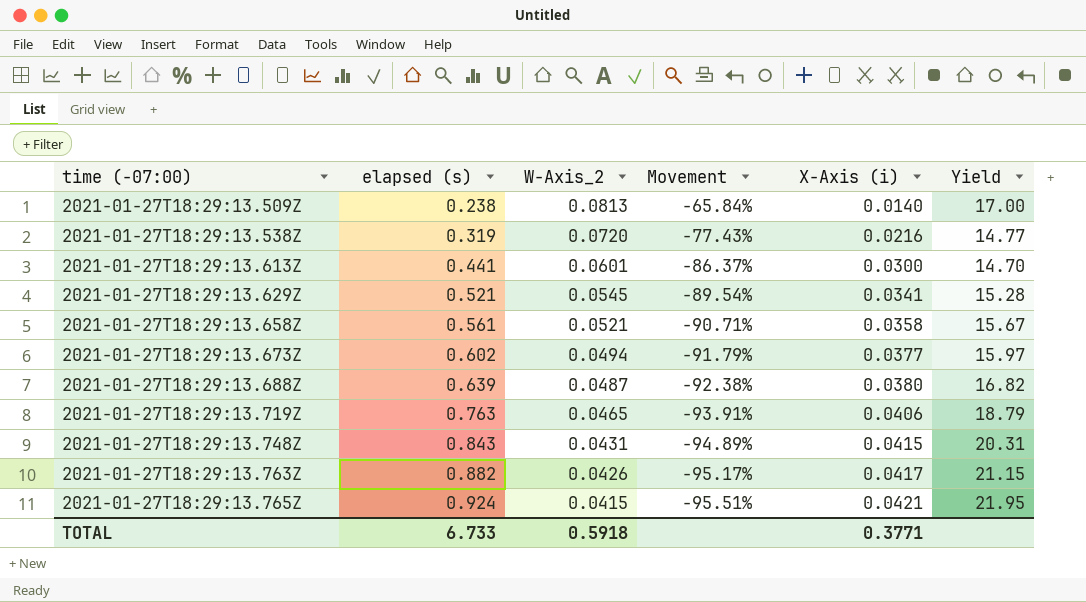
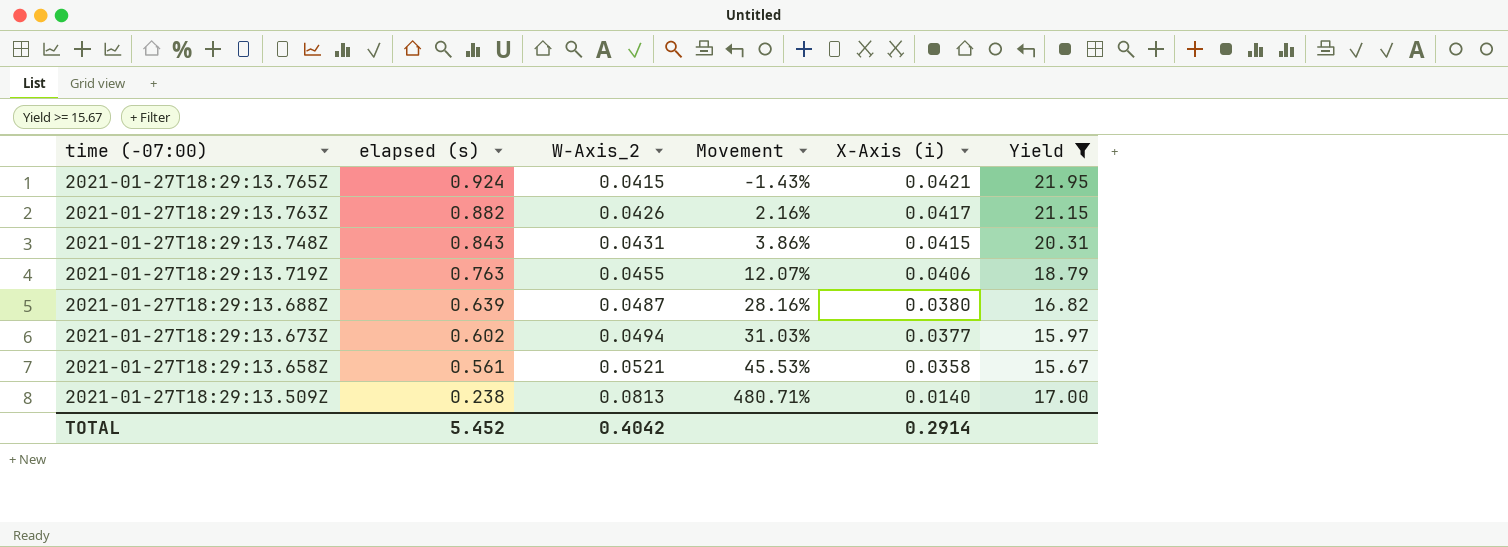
filter: none -> Yield >= 15.67
row order: time (-07:00) ascending -> time (-07:00) descending
column Movement | formula: ([W-Axis_2] - [elapsed (s)]) / [elapsed (s)] -> ([W-Axis_2] - [X-Axis (i)]) / [X-Axis (i)]
2021-01-27T18:29:13.719Z | W-Axis_2: 0.0465 -> 0.0455
TOTAL | elapsed (s): 6.733 -> 5.452
TOTAL | W-Axis_2: 0.5918 -> 0.4042
TOTAL | X-Axis (i): 0.3771 -> 0.2914

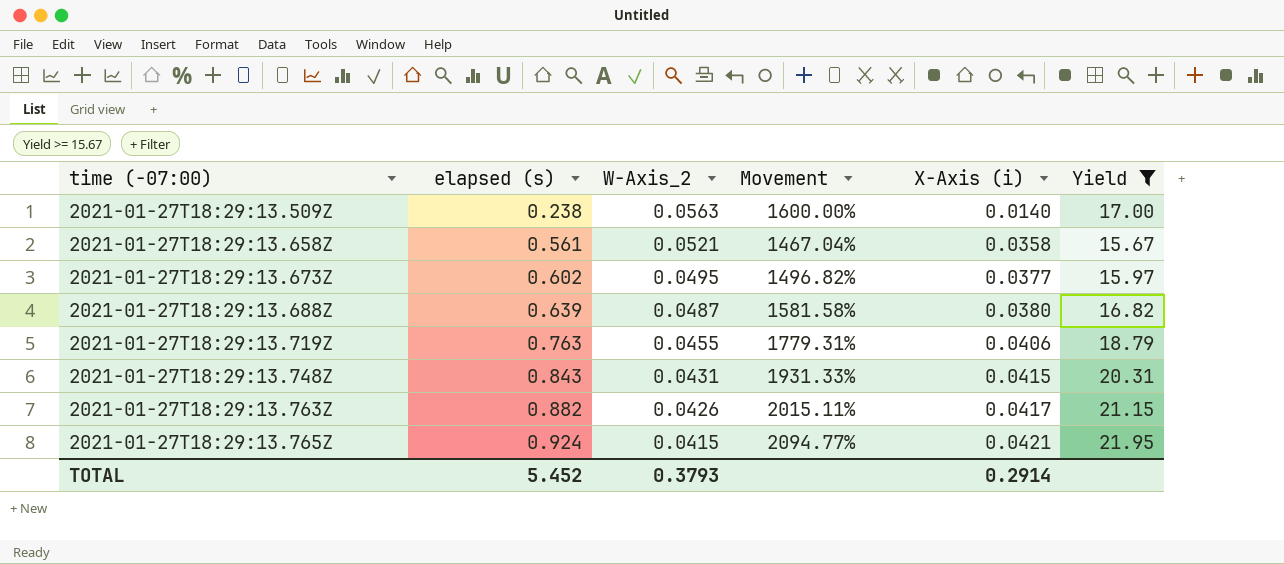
row order: time (-07:00) descending -> time (-07:00) ascending
column Movement | formula: ([W-Axis_2] - [X-Axis (i)]) / [X-Axis (i)] -> ([elapsed (s)] - [X-Axis (i)]) / [X-Axis (i)]
2021-01-27T18:29:13.509Z | W-Axis_2: 0.0813 -> 0.0563
2021-01-27T18:29:13.673Z | W-Axis_2: 0.0494 -> 0.0495
TOTAL | W-Axis_2: 0.4042 -> 0.3793

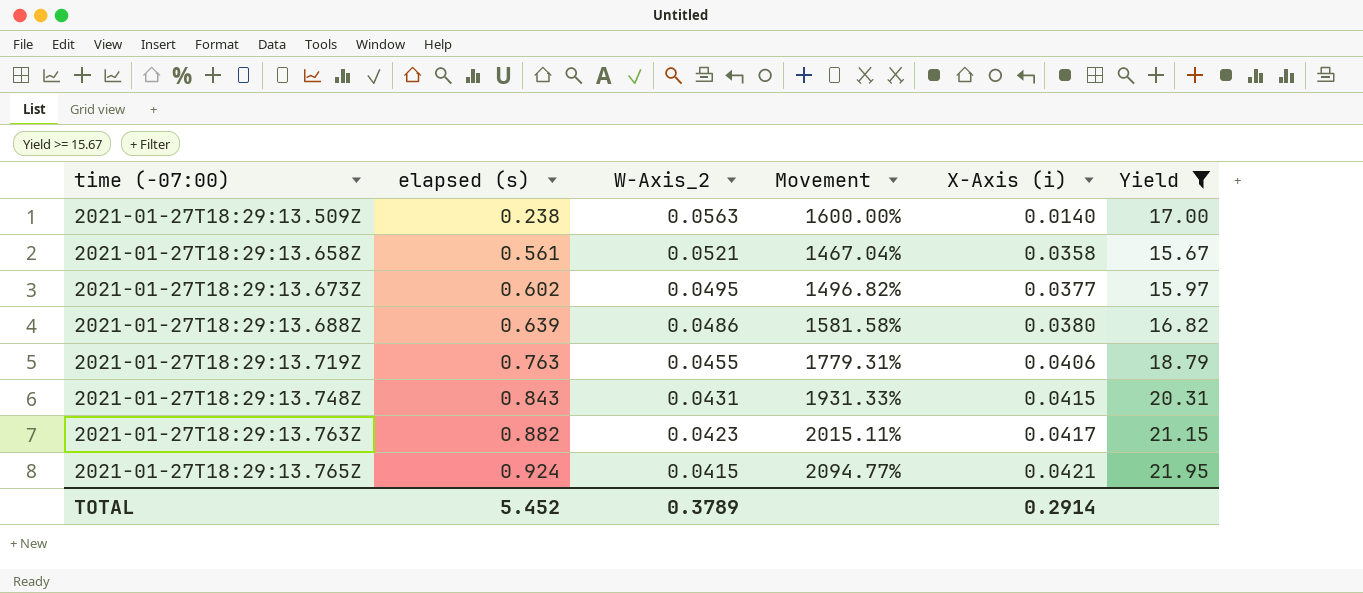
2021-01-27T18:29:13.688Z | W-Axis_2: 0.0487 -> 0.0486
2021-01-27T18:29:13.763Z | W-Axis_2: 0.0426 -> 0.0423
TOTAL | W-Axis_2: 0.3793 -> 0.3789

